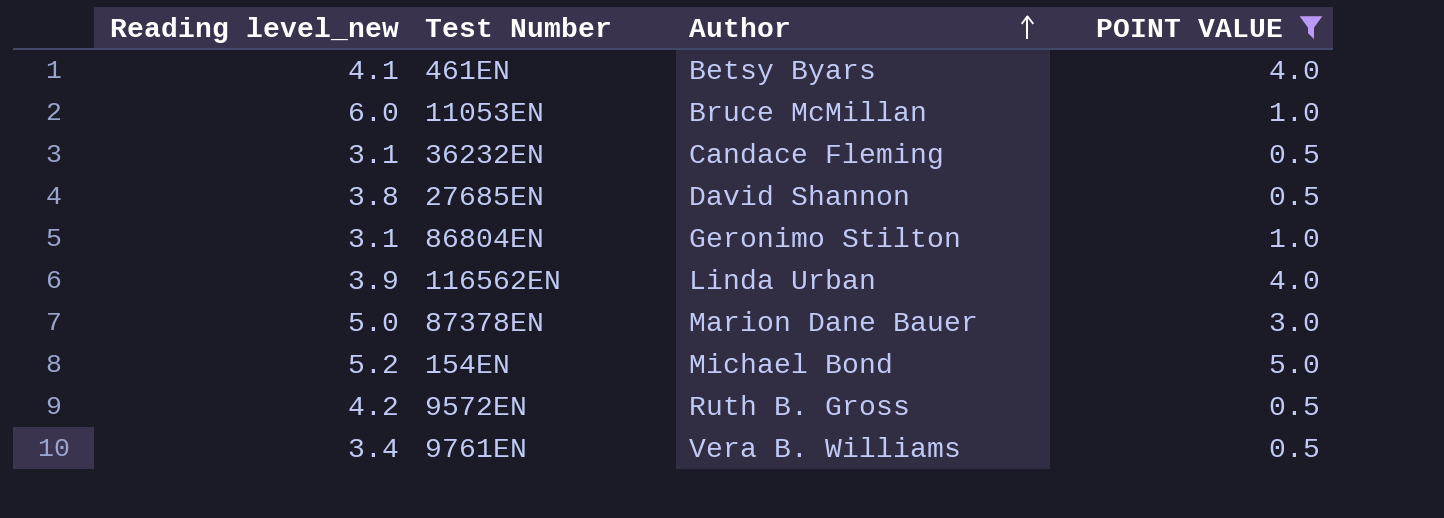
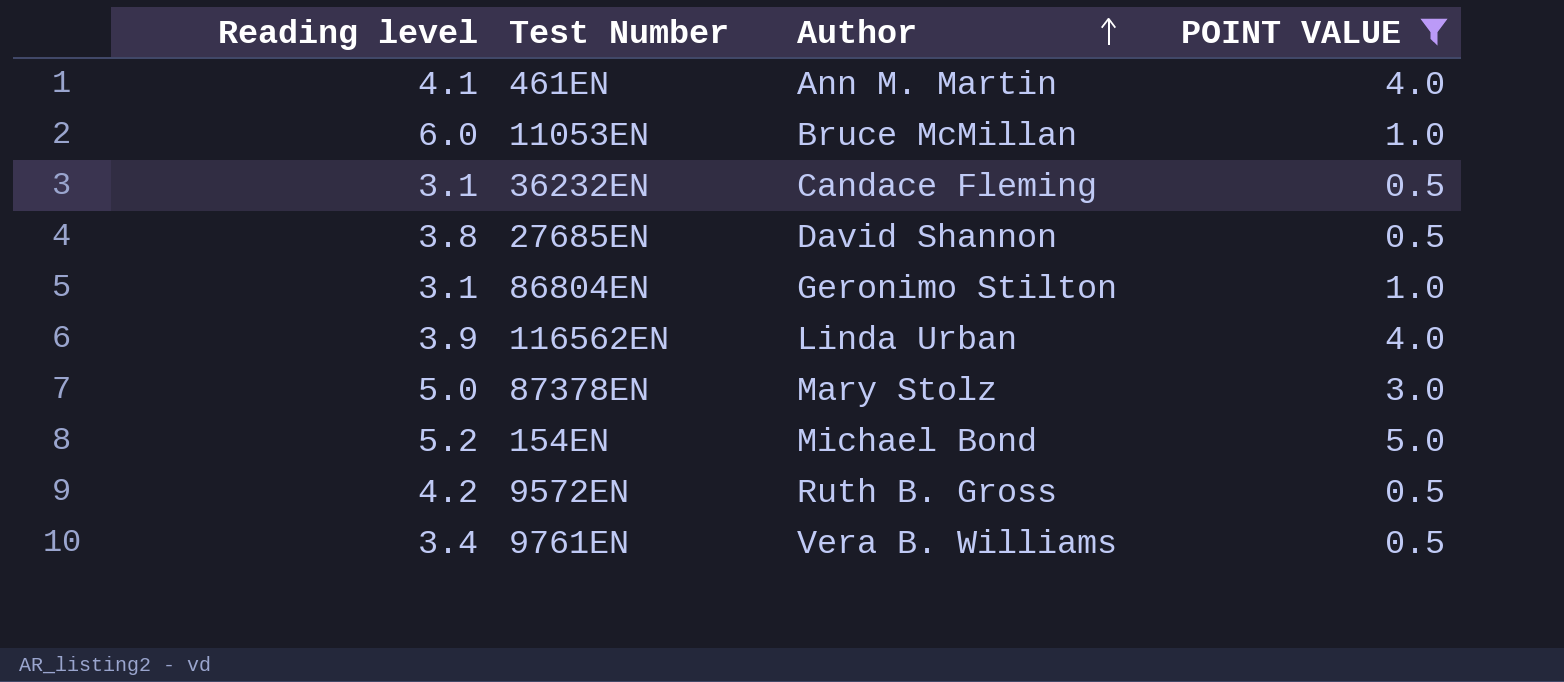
column name: Reading level_new -> Reading level
461EN | Author: Betsy Byars -> Ann M. Martin
87378EN | Author: Marion Dane Bauer -> Mary Stolz

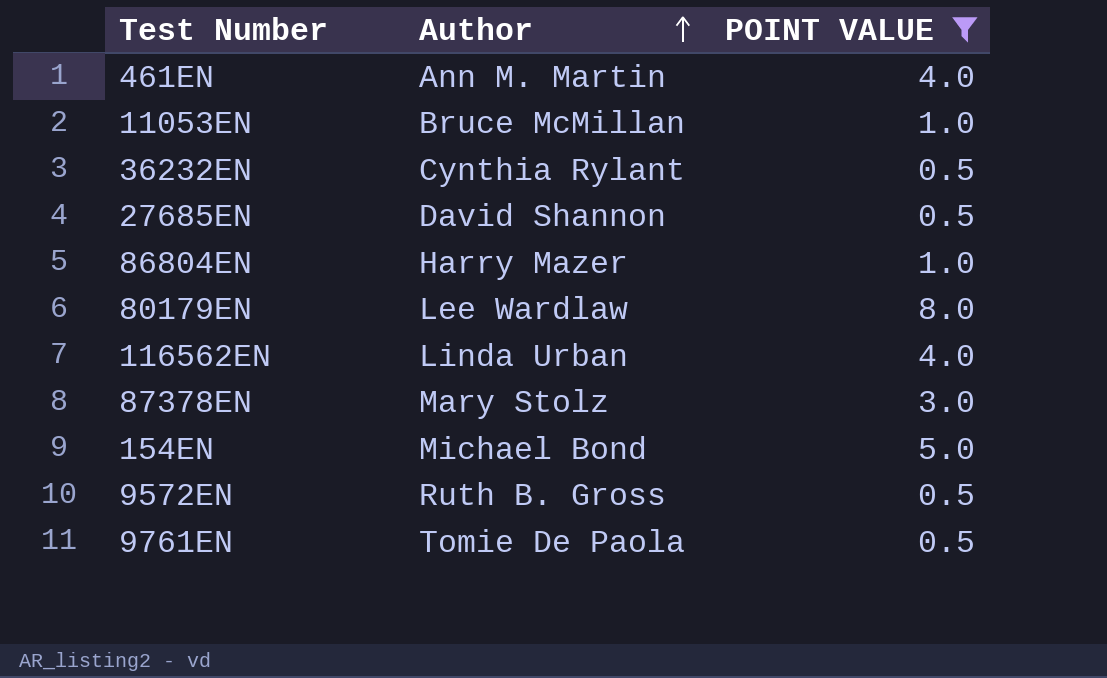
column Reading level | position: 1 -> none
36232EN | Author: Candace Fleming -> Cynthia Rylant
86804EN | Author: Geronimo Stilton -> Harry Mazer
row 80179EN: none -> Lee Wardlaw | 8.0
9761EN | Author: Vera B. Williams -> Tomie De Paola

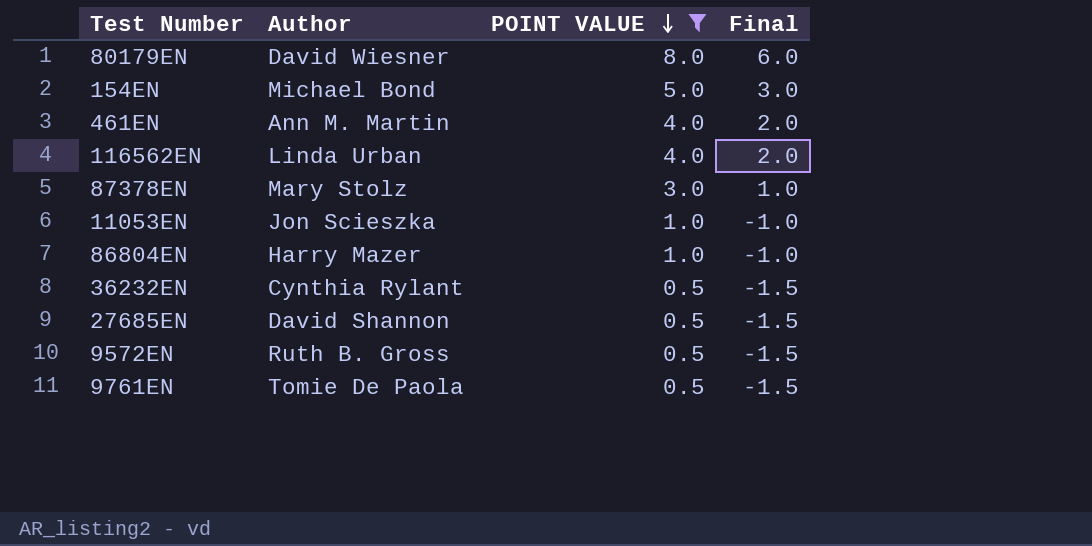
row order: Author ascending -> POINT VALUE descending
column Final | formula: none -> [POINT VALUE] - 2
80179EN | Author: Lee Wardlaw -> David Wiesner
11053EN | Author: Bruce McMillan -> Jon Scieszka

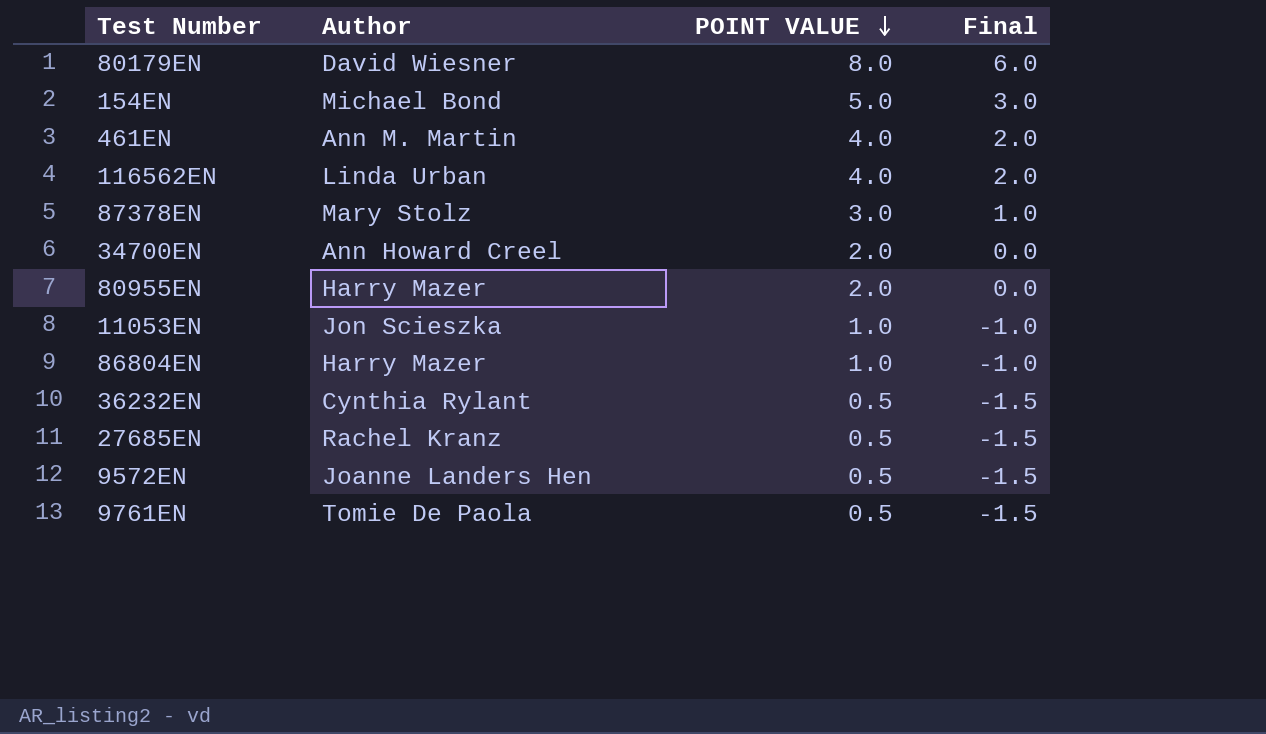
filter: POINT VALUE != 2.0 -> none
27685EN | Author: David Shannon -> Rachel Kranz
9572EN | Author: Ruth B. Gross -> Joanne Landers Hen

